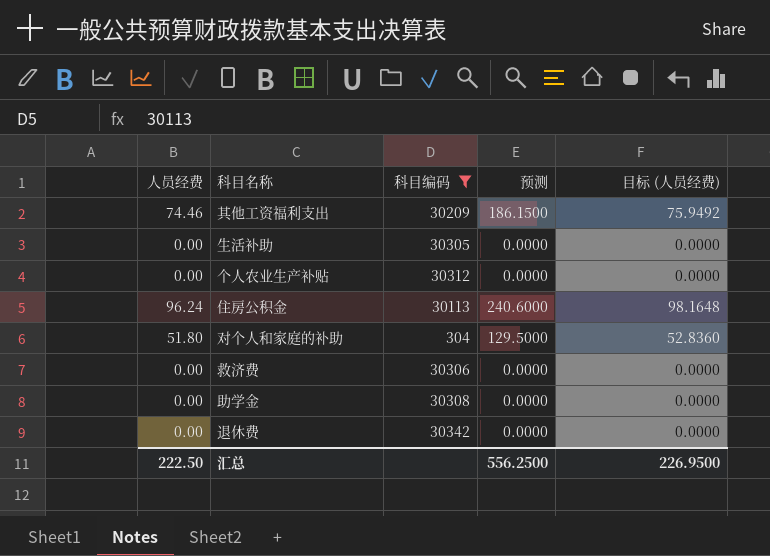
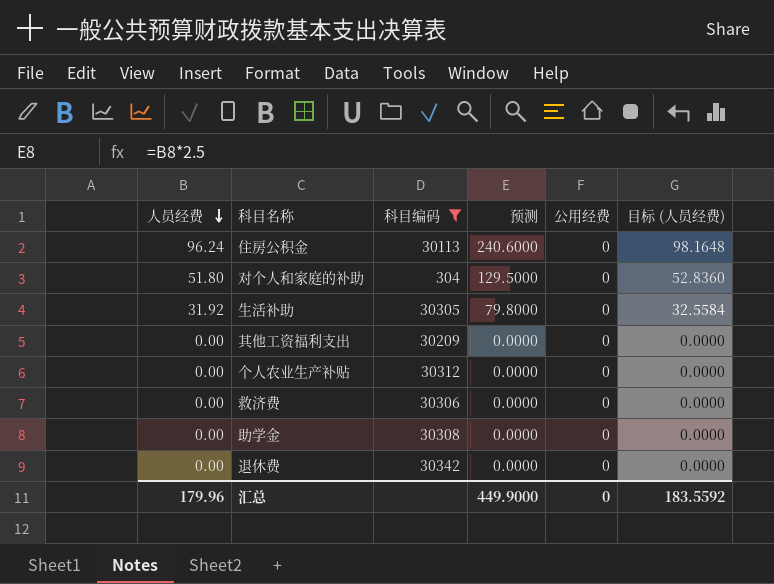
row order: none -> 人员经费 descending
column 公用经费 | position: none -> 5
生活补助 | 人员经费: 0.00 -> 31.92
生活补助 | 预测: 0.0000 -> 79.8000
生活补助 | 目标 (人员经费): 0.0000 -> 32.5584
其他工资福利支出 | 人员经费: 74.46 -> 0.00
其他工资福利支出 | 预测: 186.1500 -> 0.0000
其他工资福利支出 | 目标 (人员经费): 75.9492 -> 0.0000
汇总 | 人员经费: 222.50 -> 179.96
汇总 | 预测: 556.2500 -> 449.9000
汇总 | 目标 (人员经费): 226.9500 -> 183.5592

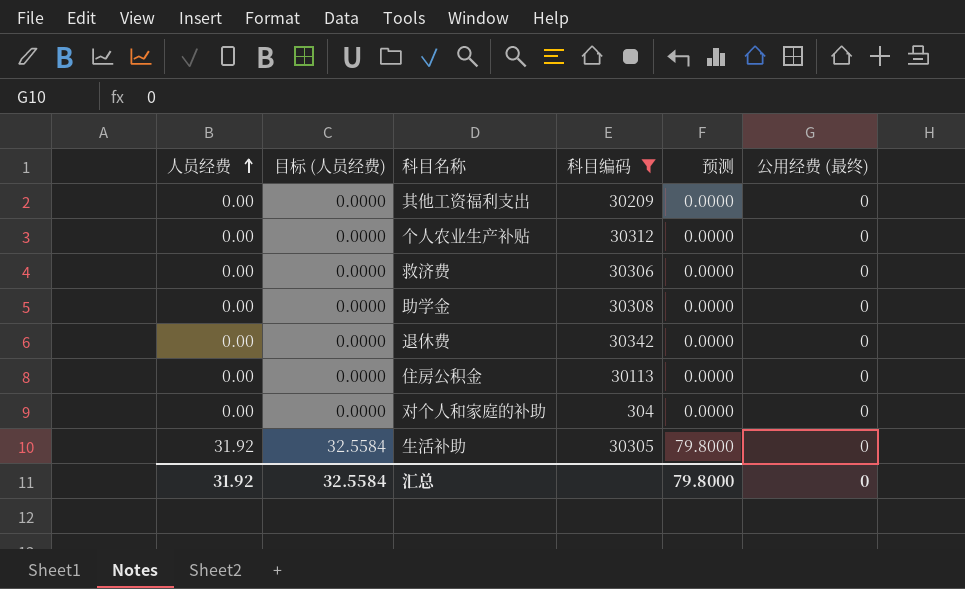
row order: 人员经费 descending -> 人员经费 ascending
column 目标 (人员经费) | position: 6 -> 2
column name: 公用经费 -> 公用经费 (最终)
住房公积金 | 人员经费: 96.24 -> 0.00
住房公积金 | 目标 (人员经费): 98.1648 -> 0.0000
住房公积金 | 预测: 240.6000 -> 0.0000
对个人和家庭的补助 | 人员经费: 51.80 -> 0.00
对个人和家庭的补助 | 目标 (人员经费): 52.8360 -> 0.0000
对个人和家庭的补助 | 预测: 129.5000 -> 0.0000
汇总 | 人员经费: 179.96 -> 31.92
汇总 | 目标 (人员经费): 183.5592 -> 32.5584
汇总 | 预测: 449.9000 -> 79.8000

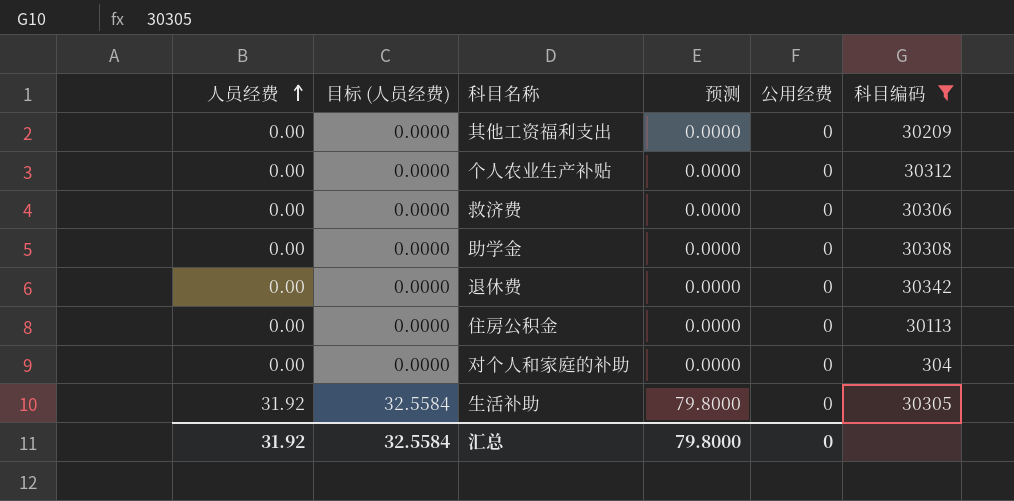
column name: 公用经费 (最终) -> 公用经费
column 科目编码 | position: 4 -> 6

